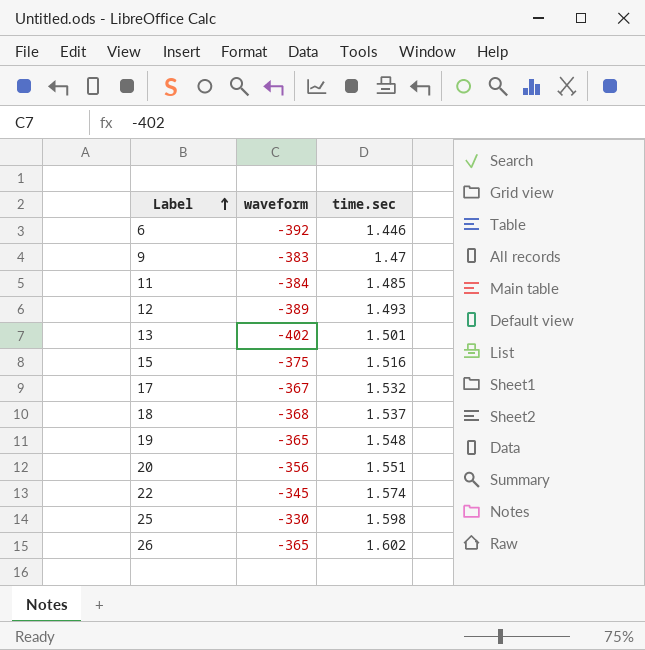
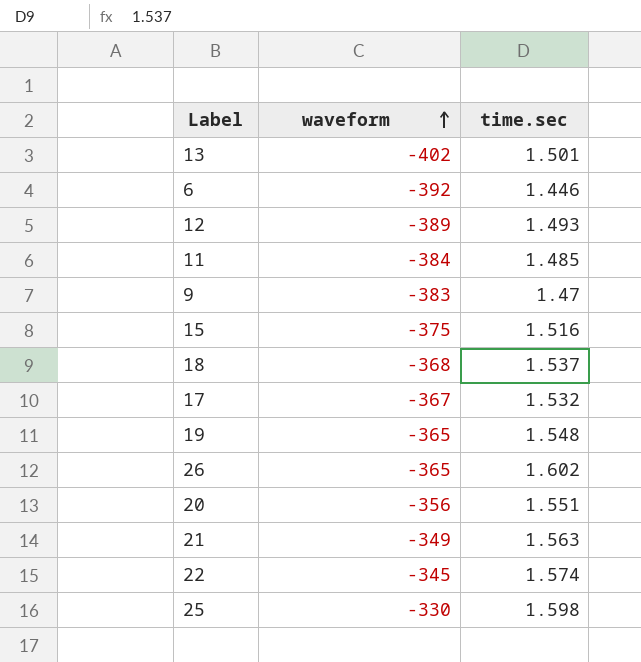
row order: Label ascending -> waveform ascending
row 21: none -> -349 | 1.563

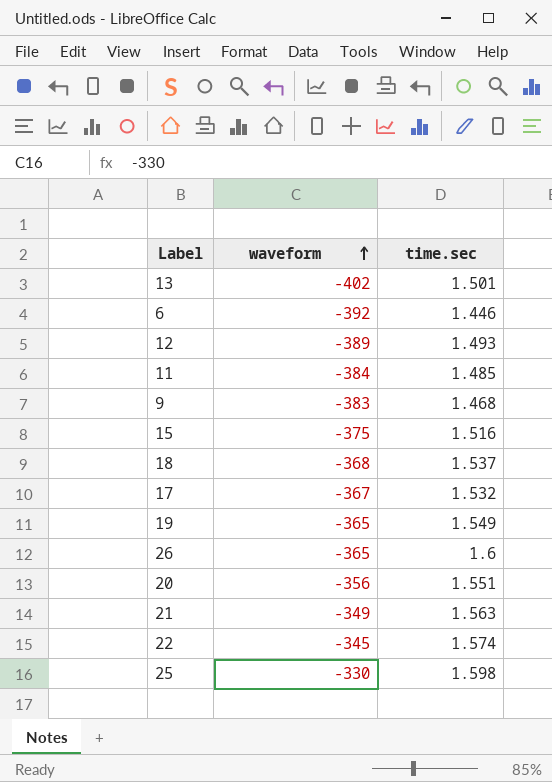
9 | time.sec: 1.47 -> 1.468
19 | time.sec: 1.548 -> 1.549
26 | time.sec: 1.602 -> 1.6

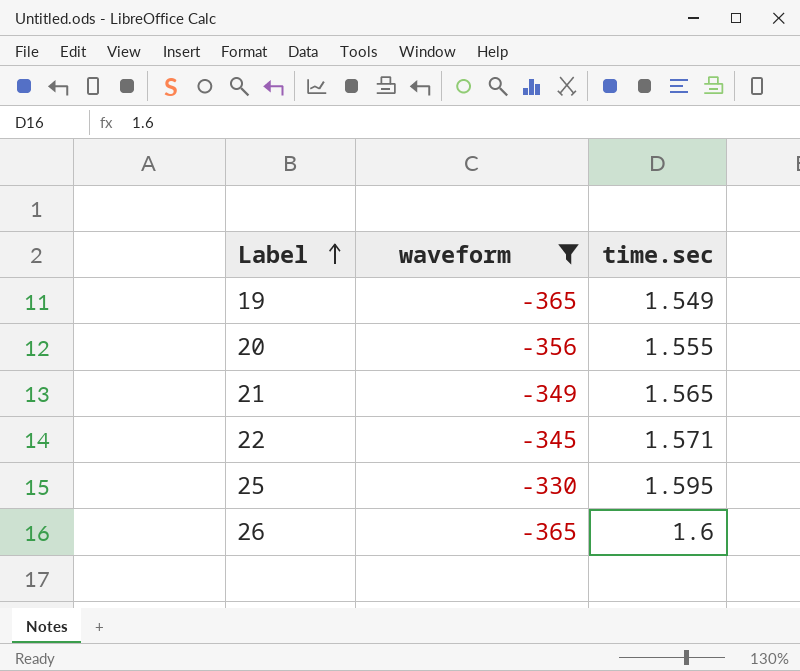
filter: none -> waveform >= -365
row order: waveform ascending -> Label ascending
20 | time.sec: 1.551 -> 1.555
21 | time.sec: 1.563 -> 1.565
22 | time.sec: 1.574 -> 1.571
25 | time.sec: 1.598 -> 1.595

